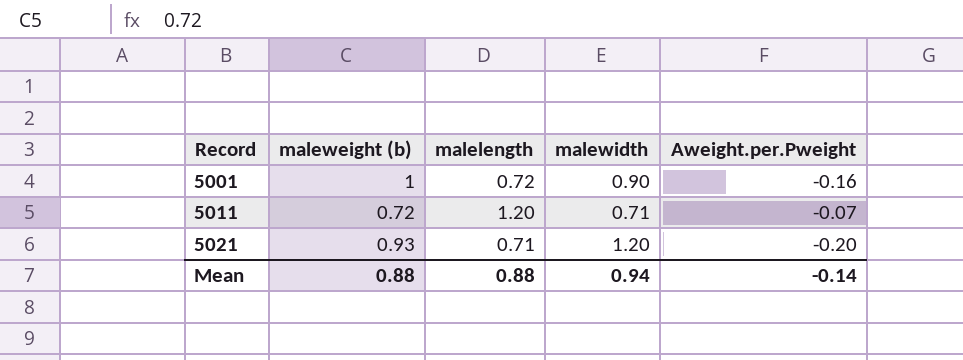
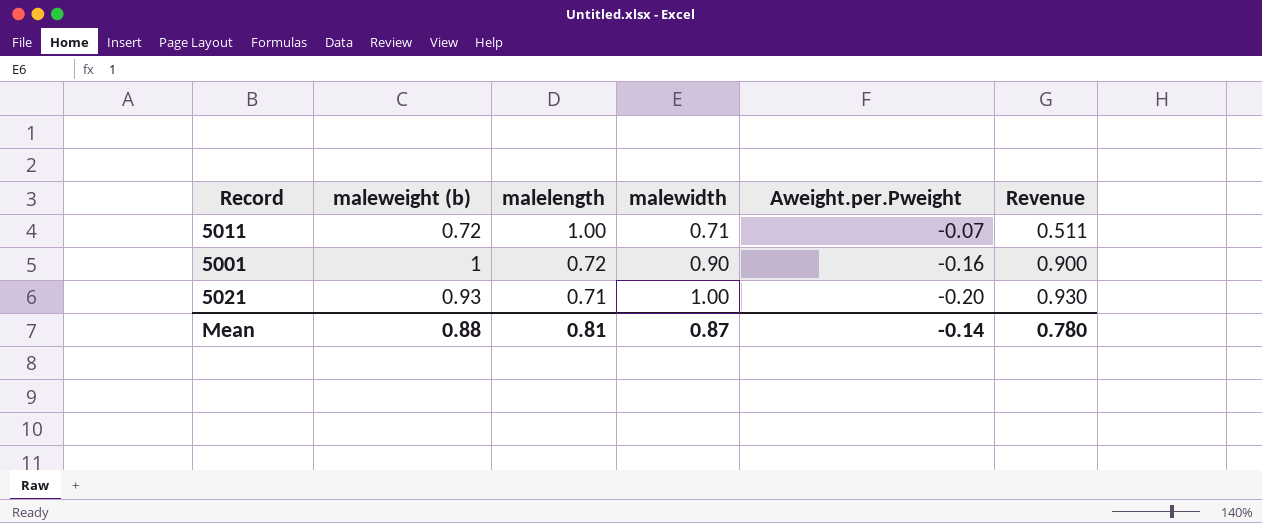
row order: Record ascending -> malelength descending
column Revenue | formula: none -> [maleweight (b)] * [malewidth]
5011 | malelength: 1.20 -> 1.00
5021 | malewidth: 1.20 -> 1.00
Mean | malelength: 0.88 -> 0.81
Mean | malewidth: 0.94 -> 0.87

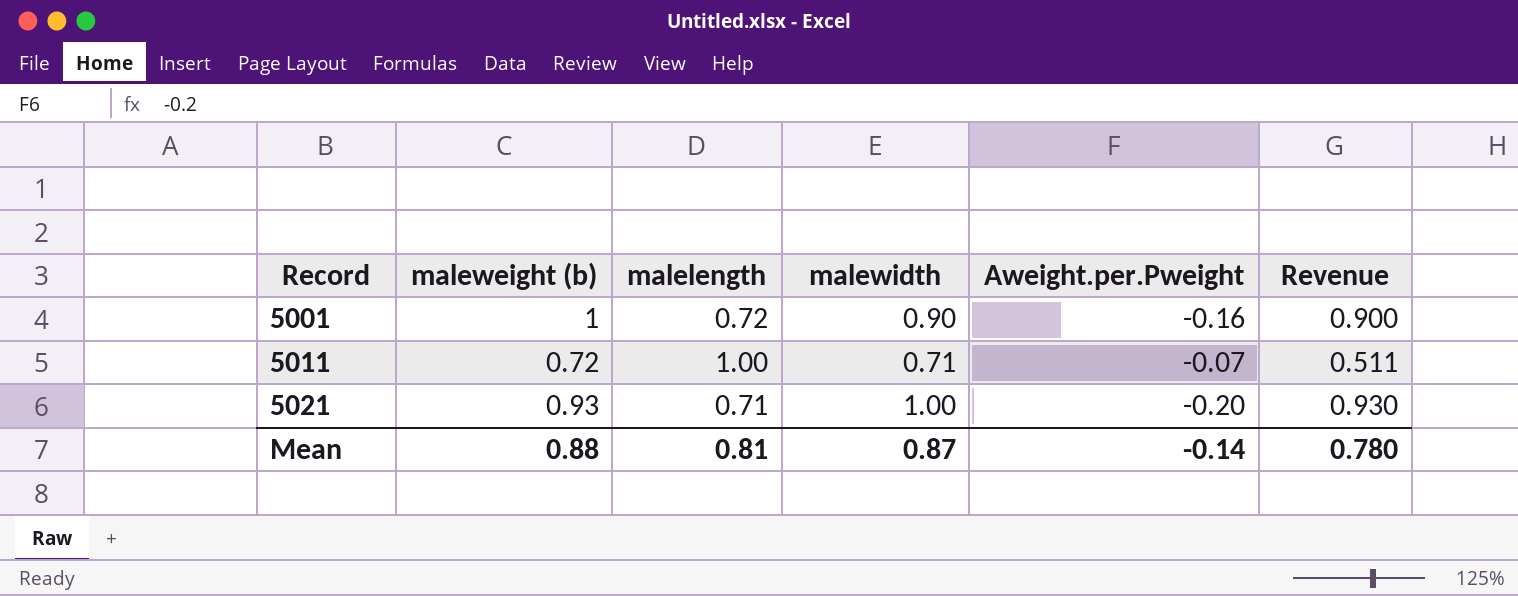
row order: malelength descending -> Record ascending

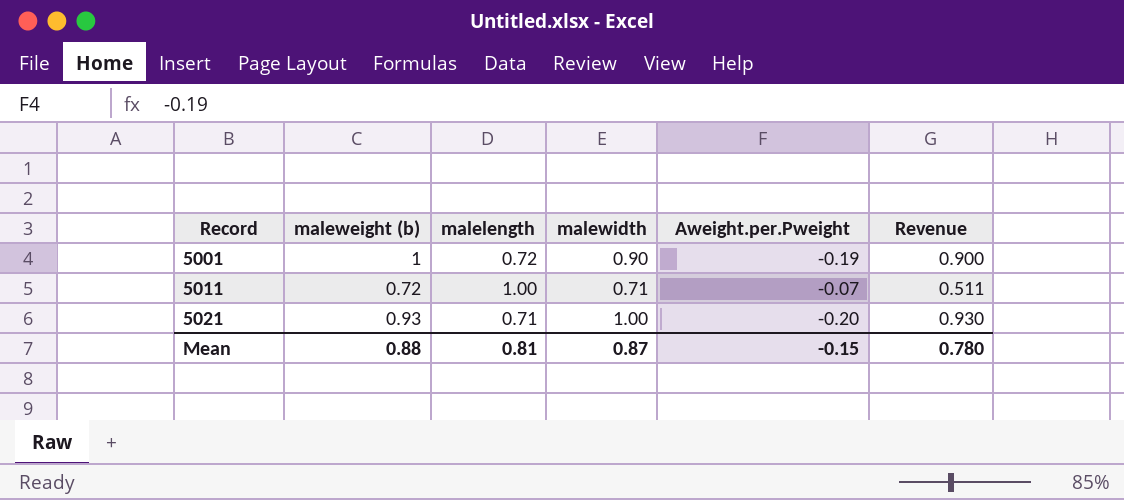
5001 | Aweight.per.Pweight: -0.16 -> -0.19
Mean | Aweight.per.Pweight: -0.14 -> -0.15

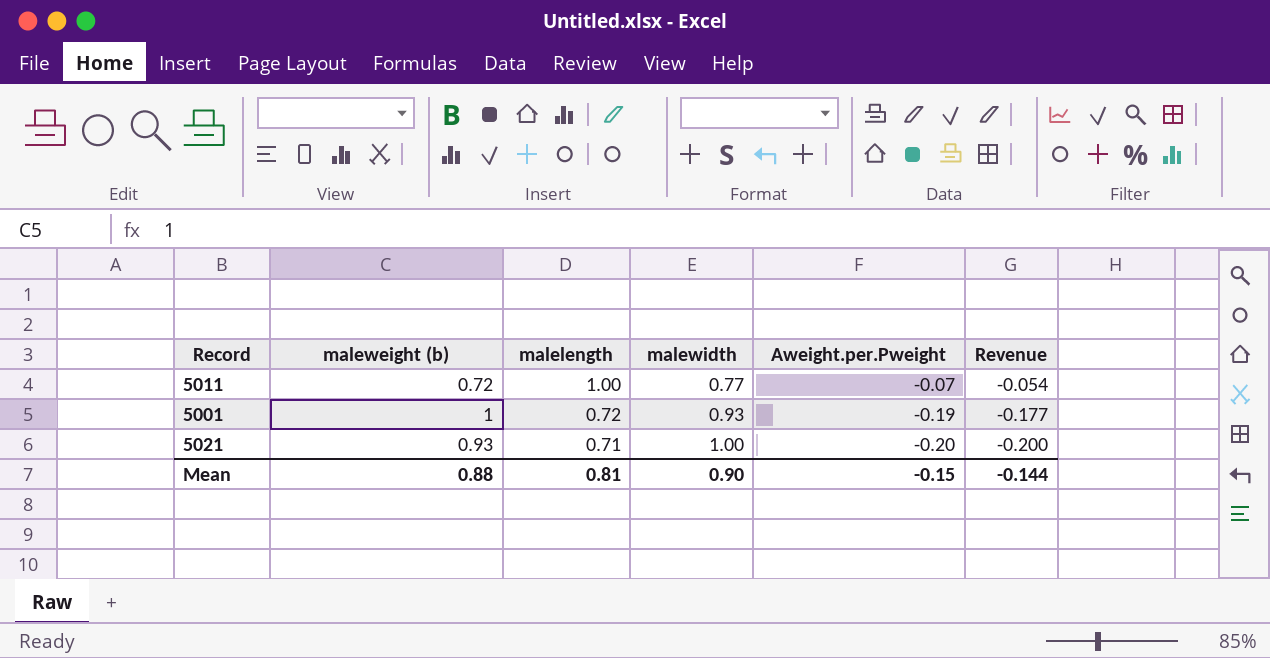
row order: Record ascending -> malelength descending
column Revenue | formula: [maleweight (b)] * [malewidth] -> [malewidth] * [Aweight.per.Pweight]
5011 | malewidth: 0.71 -> 0.77
5001 | malewidth: 0.90 -> 0.93
Mean | malewidth: 0.87 -> 0.90
Mean | Revenue: 0.780 -> -0.144

